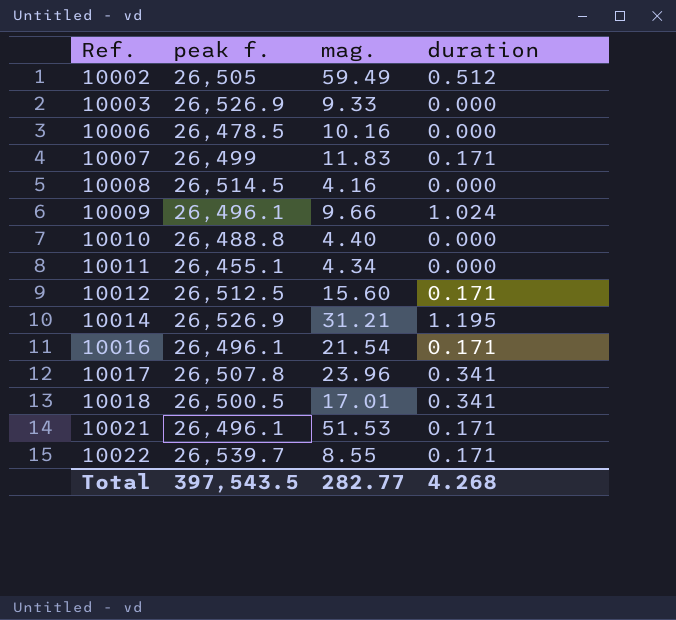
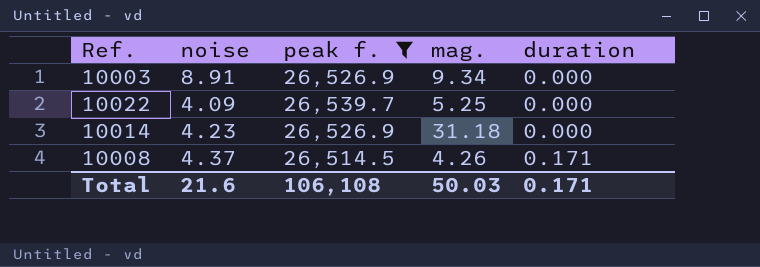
filter: none -> peak f. >= 26,514.5
row order: Ref. ascending -> duration ascending
column noise | position: none -> 2
10003 | mag.: 9.33 -> 9.34
10022 | mag.: 8.55 -> 5.25
10022 | duration: 0.171 -> 0.000
10014 | mag.: 31.21 -> 31.18
10014 | duration: 1.195 -> 0.000
10008 | mag.: 4.16 -> 4.26
10008 | duration: 0.000 -> 0.171
Total | peak f.: 397,543.5 -> 106,108
Total | mag.: 282.77 -> 50.03
Total | duration: 4.268 -> 0.171

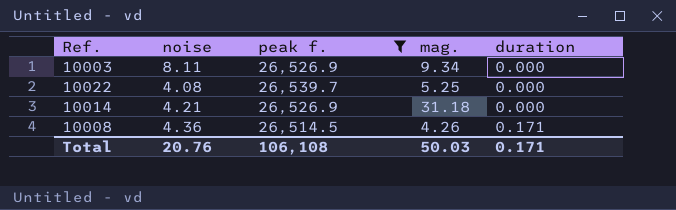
10003 | noise: 8.91 -> 8.11
10022 | noise: 4.09 -> 4.08
10014 | noise: 4.23 -> 4.21
10008 | noise: 4.37 -> 4.36
Total | noise: 21.6 -> 20.76

